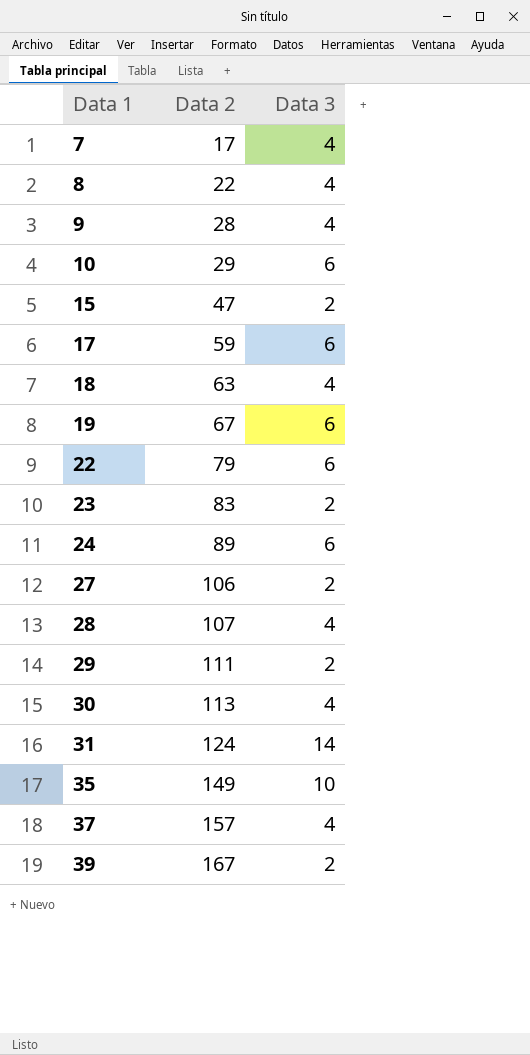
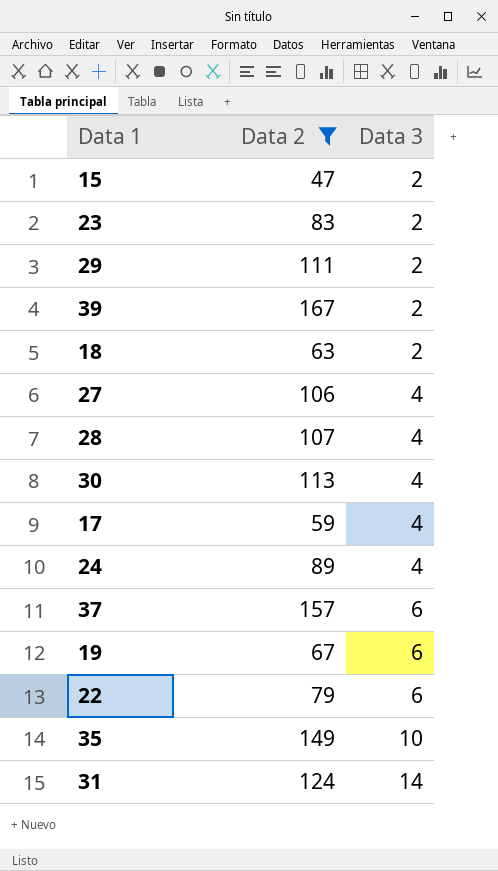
filter: none -> Data 2 >= 47
row order: Data 1 ascending -> Data 3 ascending
18 | Data 3: 4 -> 2
27 | Data 3: 2 -> 4
17 | Data 3: 6 -> 4
24 | Data 3: 6 -> 4
37 | Data 3: 4 -> 6

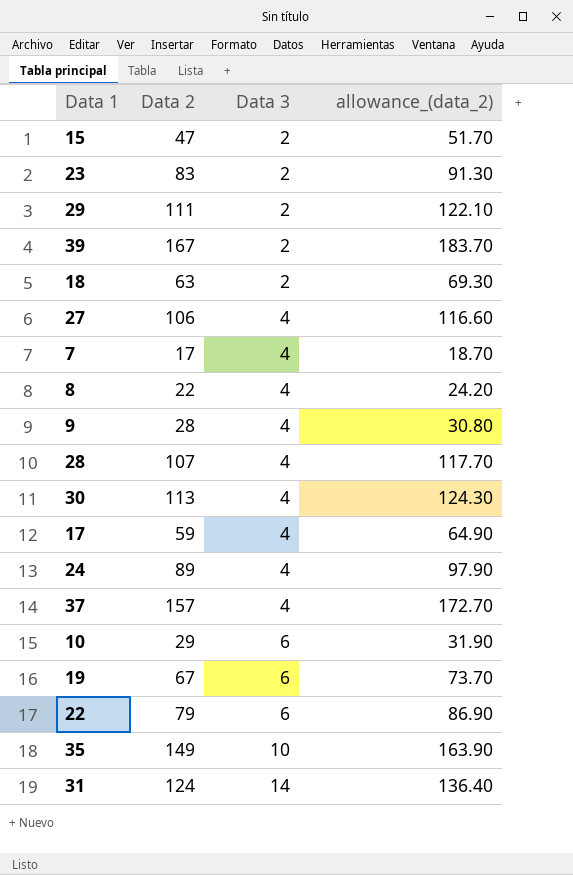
filter: Data 2 >= 47 -> none
column allowance_(data_2) | formula: none -> [Data 2] * 1.1
37 | Data 3: 6 -> 4

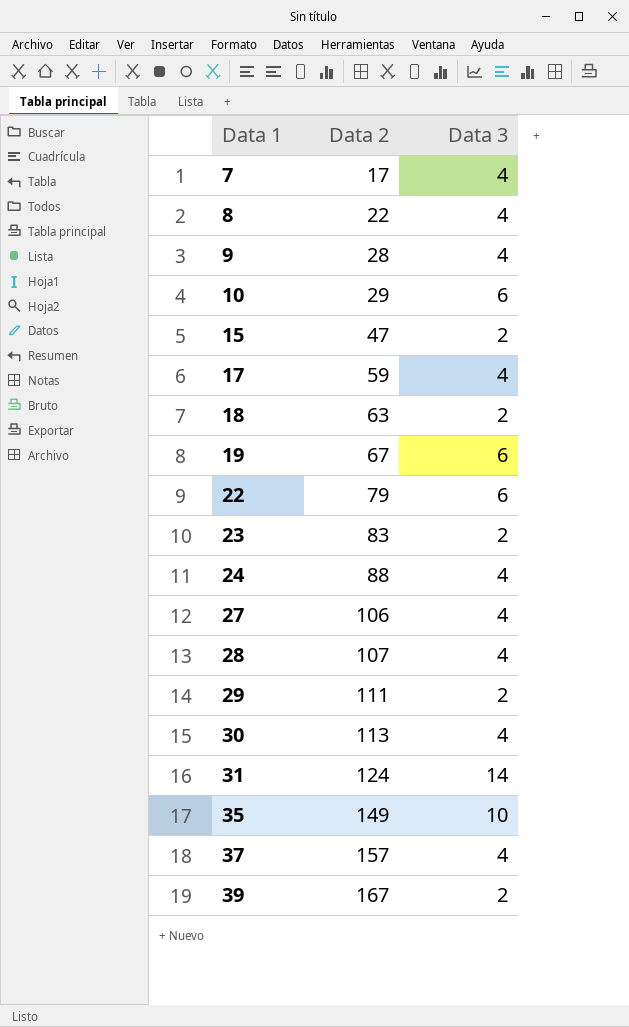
row order: Data 3 ascending -> Data 1 ascending
column allowance_(data_2) | formula: [Data 2] * 1.1 -> none
24 | Data 2: 89 -> 88

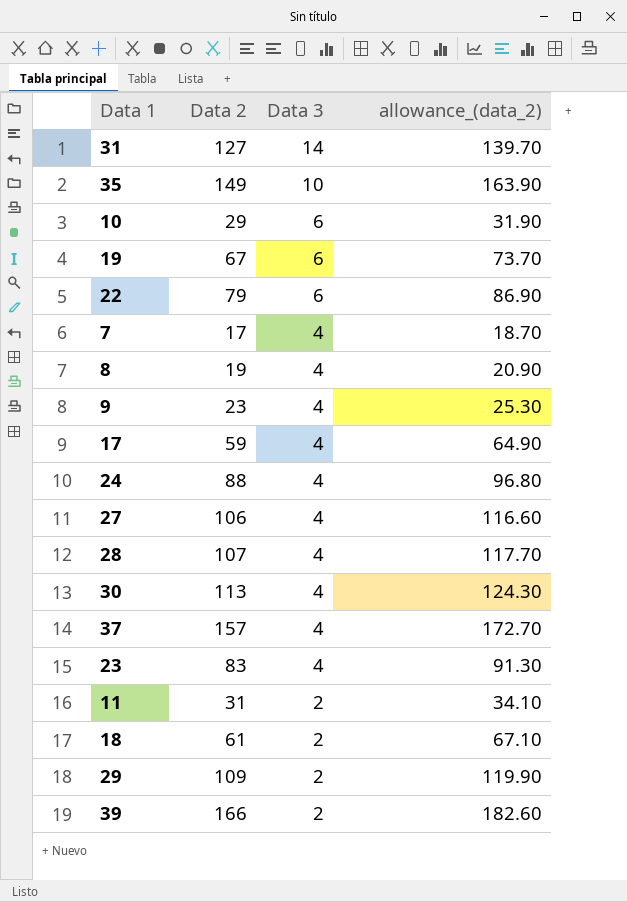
row order: Data 1 ascending -> Data 3 descending
column allowance_(data_2) | formula: none -> [Data 2] * 1.1
row 15: 47 | 2 -> none
31 | Data 2: 124 -> 127
8 | Data 2: 22 -> 19
9 | Data 2: 28 -> 23
23 | Data 3: 2 -> 4
row 11: none -> 31 | 2 | 34.10
18 | Data 2: 63 -> 61
29 | Data 2: 111 -> 109
39 | Data 2: 167 -> 166

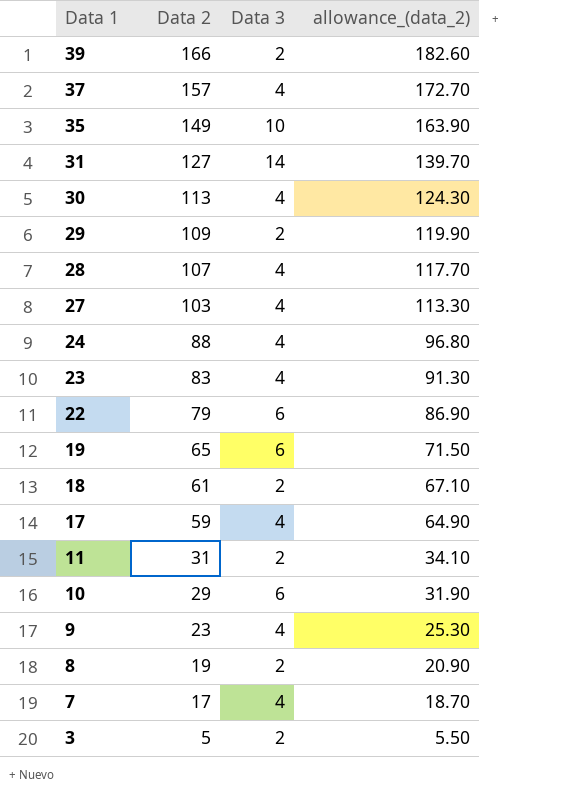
row order: Data 3 descending -> Data 1 descending
27 | Data 2: 106 -> 103
27 | allowance_(data_2): 116.60 -> 113.30
19 | Data 2: 67 -> 65
19 | allowance_(data_2): 73.70 -> 71.50
8 | Data 3: 4 -> 2
row 3: none -> 5 | 2 | 5.50

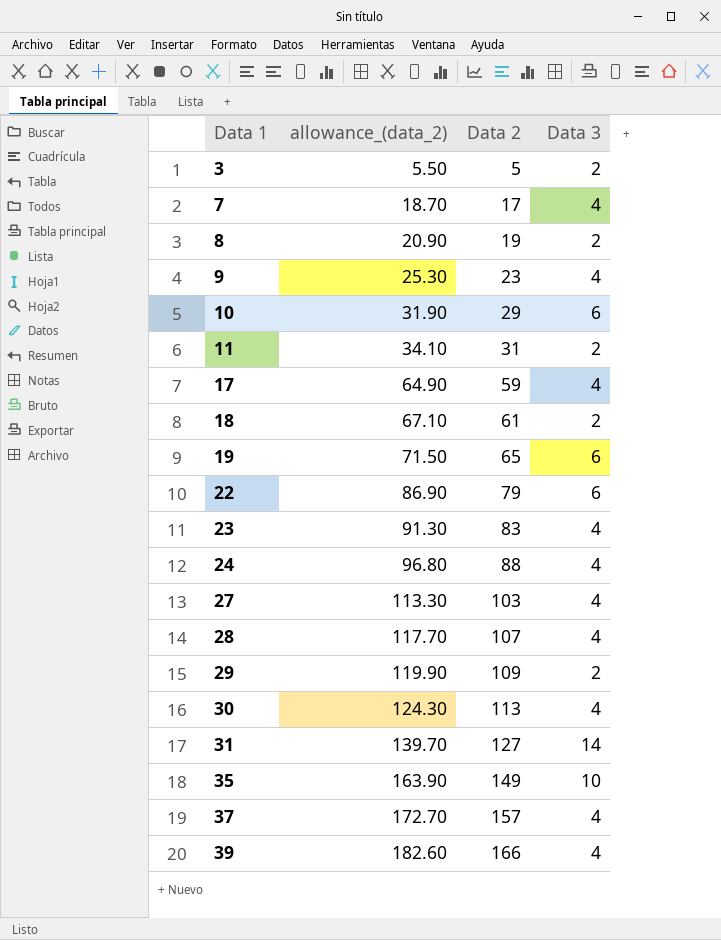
row order: Data 1 descending -> Data 1 ascending
column allowance_(data_2) | position: 4 -> 2
39 | Data 3: 2 -> 4

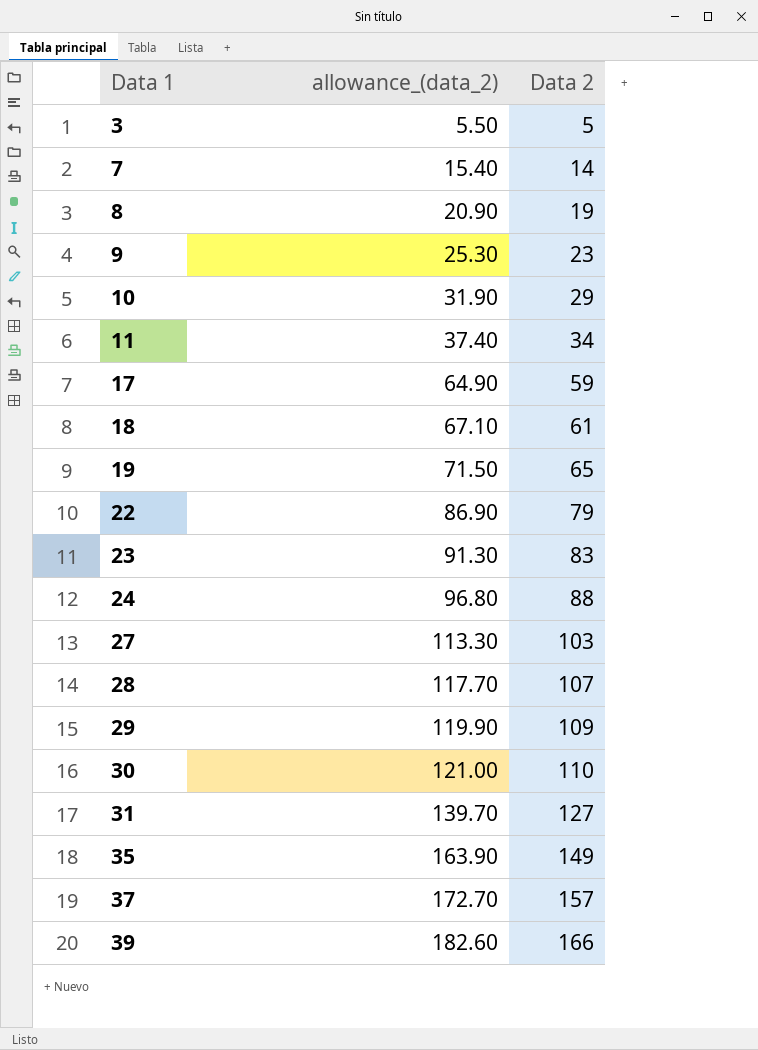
column Data 3 | position: 4 -> none
7 | allowance_(data_2): 18.70 -> 15.40
7 | Data 2: 17 -> 14
11 | allowance_(data_2): 34.10 -> 37.40
11 | Data 2: 31 -> 34
30 | allowance_(data_2): 124.30 -> 121.00
30 | Data 2: 113 -> 110

